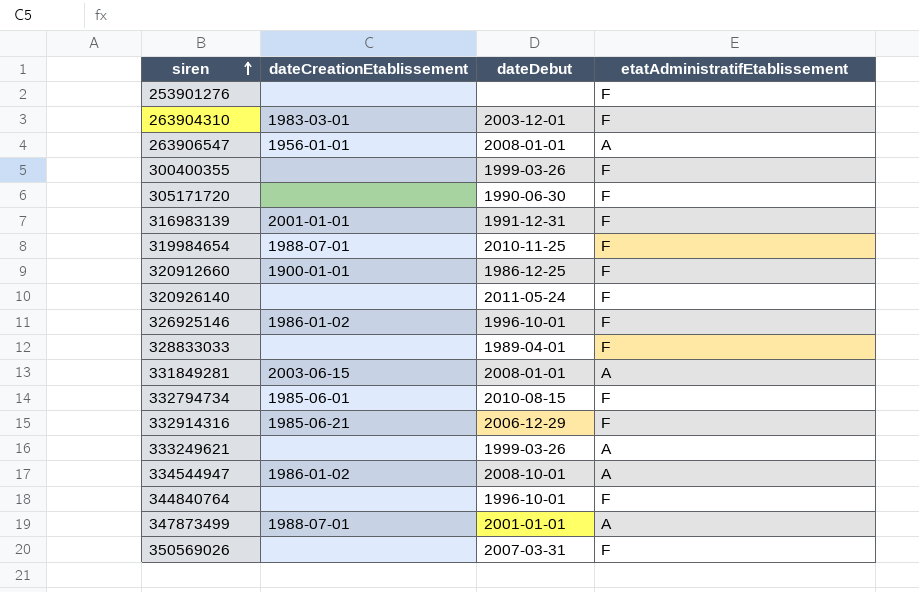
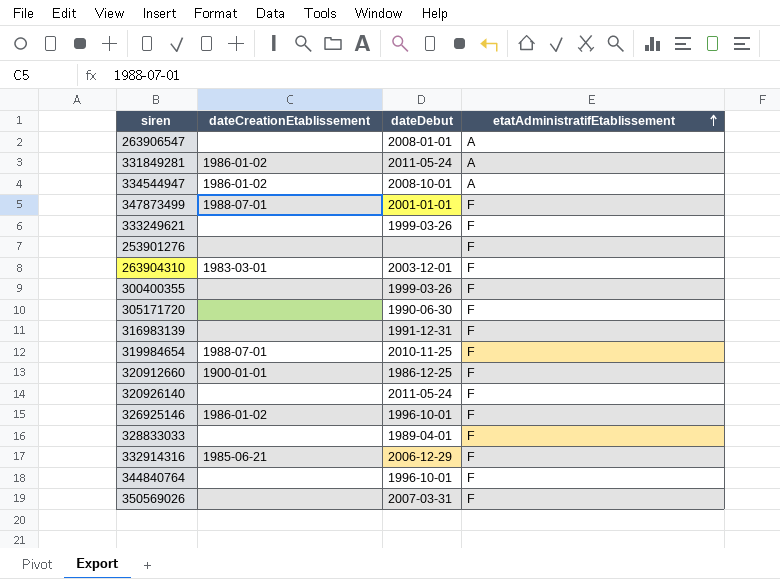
row order: siren ascending -> etatAdministratifEtablissement ascending
row 332794734: 1985-06-01 | 2010-08-15 | F -> none
263906547 | dateCreationEtablissement: 1956-01-01 -> none
331849281 | dateCreationEtablissement: 2003-06-15 -> 1986-01-02
331849281 | dateDebut: 2008-01-01 -> 2011-05-24
347873499 | etatAdministratifEtablissement: A -> F
333249621 | etatAdministratifEtablissement: A -> F
316983139 | dateCreationEtablissement: 2001-01-01 -> none

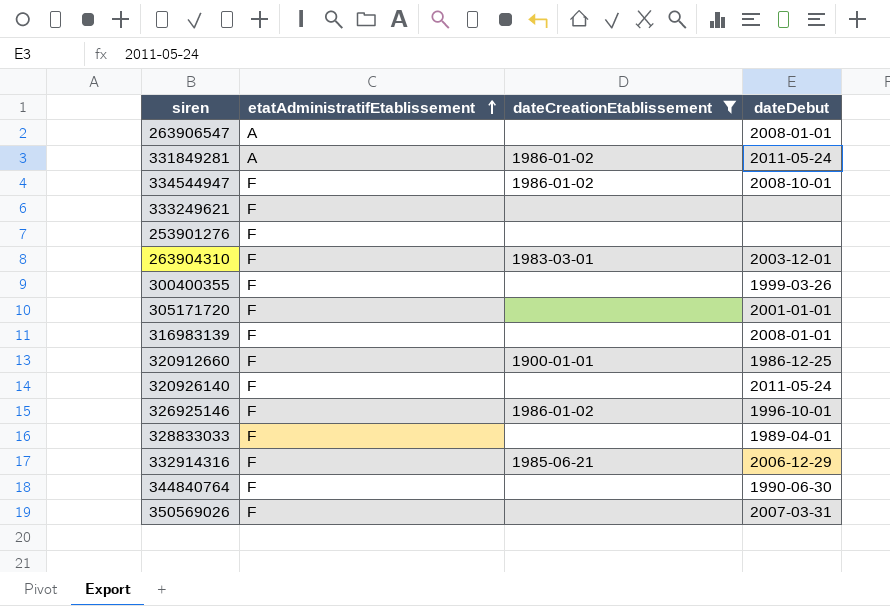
filter: none -> dateCreationEtablissement != 1988-07-01
column etatAdministratifEtablissement | position: 4 -> 2
334544947 | etatAdministratifEtablissement: A -> F
333249621 | dateDebut: 1999-03-26 -> none
305171720 | dateDebut: 1990-06-30 -> 2001-01-01
316983139 | dateDebut: 1991-12-31 -> 2008-01-01
344840764 | dateDebut: 1996-10-01 -> 1990-06-30

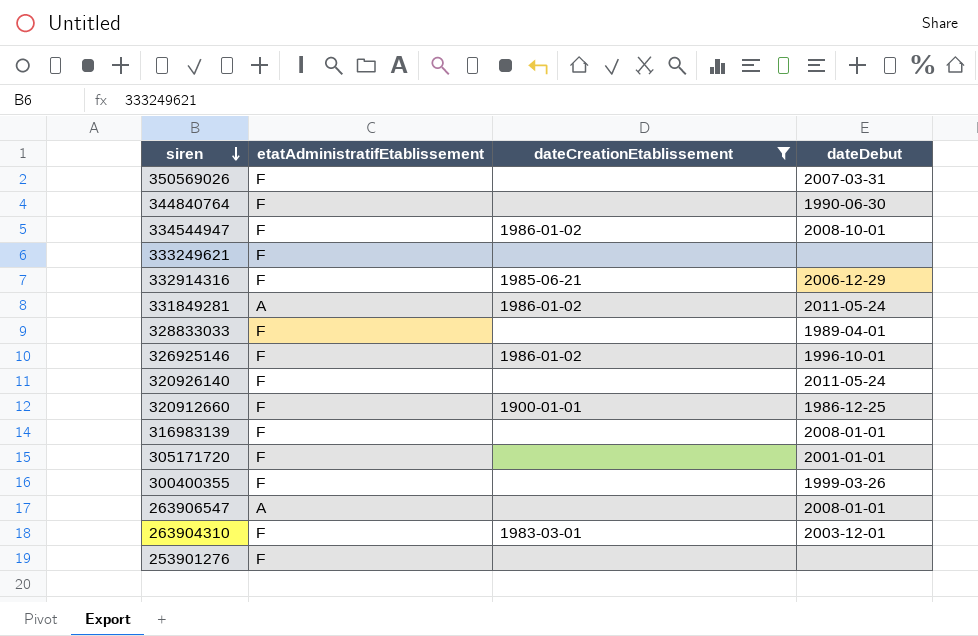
row order: etatAdministratifEtablissement ascending -> siren descending

